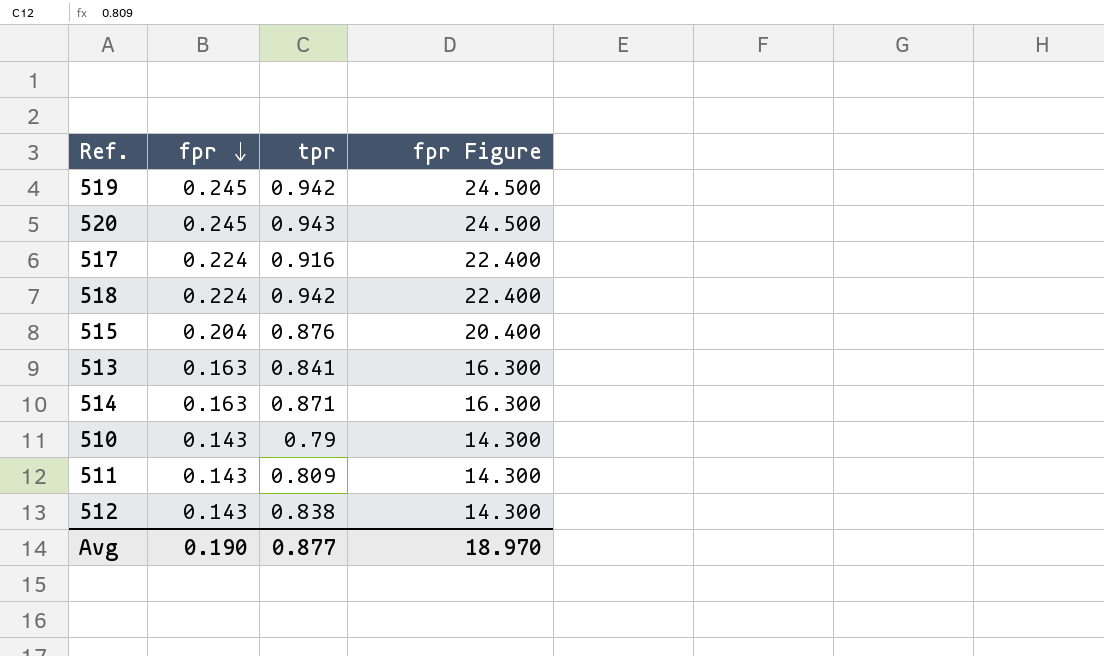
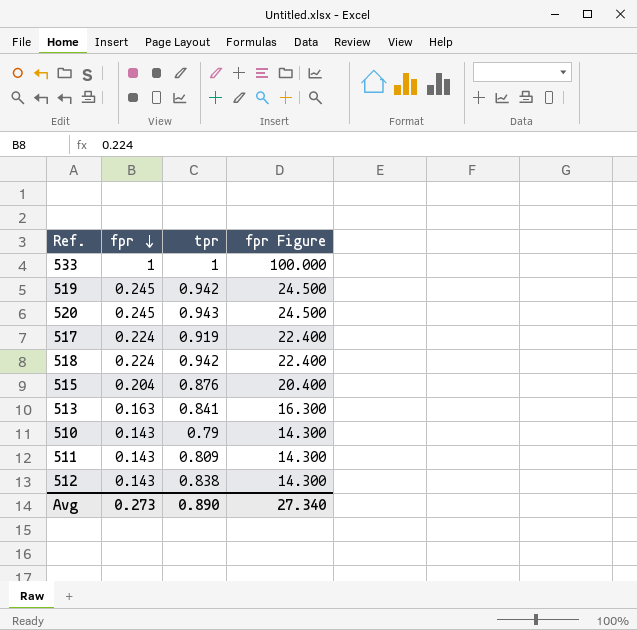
row 514: 0.163 | 0.871 | 16.300 -> none
row 533: none -> 1 | 1 | 100.000
517 | tpr: 0.916 -> 0.919
Avg | fpr: 0.190 -> 0.273
Avg | tpr: 0.877 -> 0.890
Avg | fpr Figure: 18.970 -> 27.340

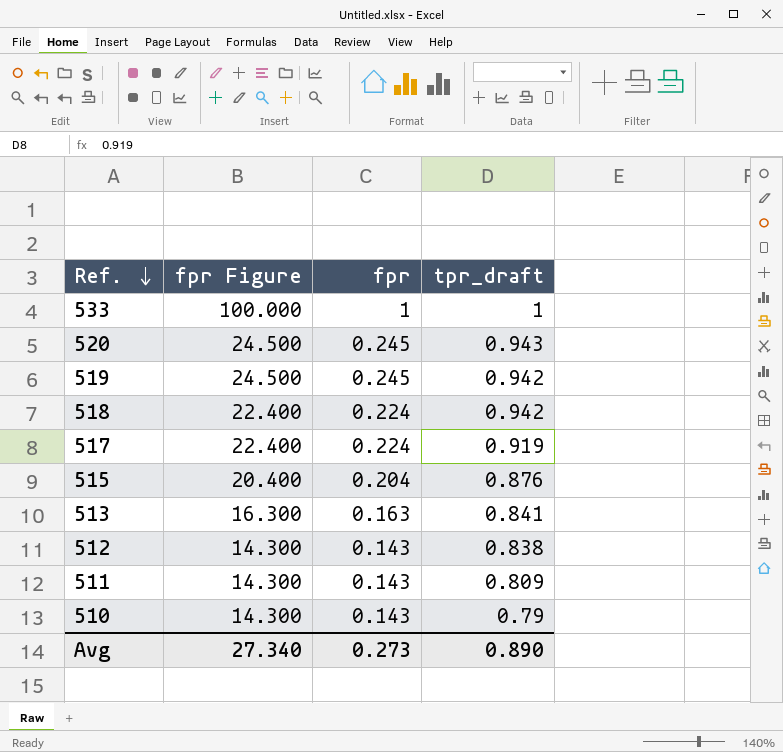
row order: fpr descending -> Ref. descending
column fpr Figure | position: 4 -> 2
column name: tpr -> tpr_draft

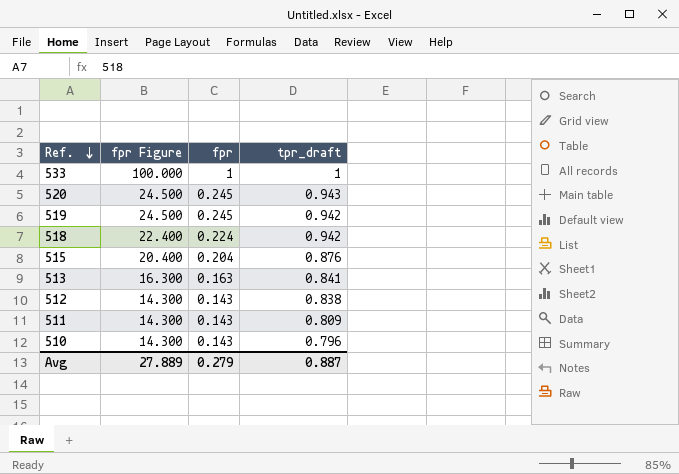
row 517: 22.400 | 0.224 | 0.919 -> none
510 | tpr_draft: 0.79 -> 0.796
Avg | fpr Figure: 27.340 -> 27.889
Avg | fpr: 0.273 -> 0.279
Avg | tpr_draft: 0.890 -> 0.887

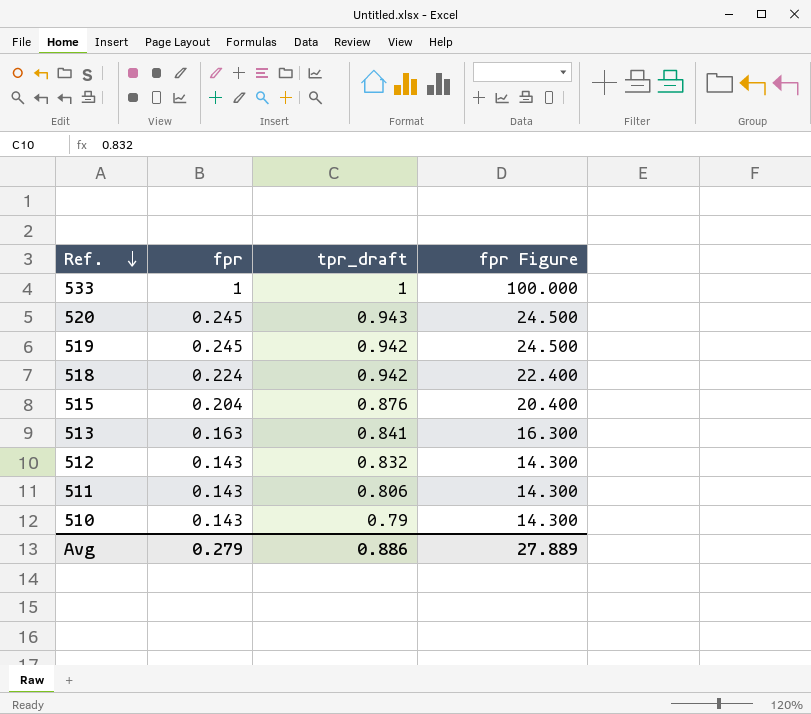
column fpr Figure | position: 2 -> 4
512 | tpr_draft: 0.838 -> 0.832
511 | tpr_draft: 0.809 -> 0.806
510 | tpr_draft: 0.796 -> 0.79
Avg | tpr_draft: 0.887 -> 0.886

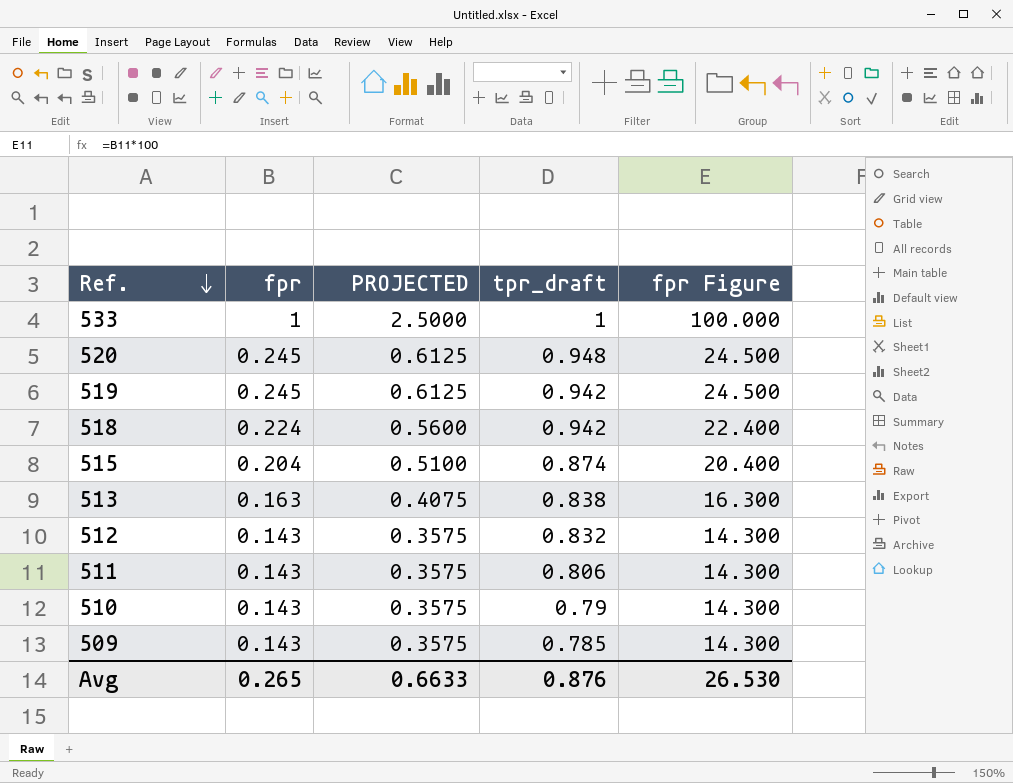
column PROJECTED | formula: none -> [fpr] * 2.5
520 | tpr_draft: 0.943 -> 0.948
515 | tpr_draft: 0.876 -> 0.874
513 | tpr_draft: 0.841 -> 0.838
row 509: none -> 0.143 | 0.3575 | 0.785 | 14.300
Avg | fpr: 0.279 -> 0.265
Avg | tpr_draft: 0.886 -> 0.876
Avg | fpr Figure: 27.889 -> 26.530

